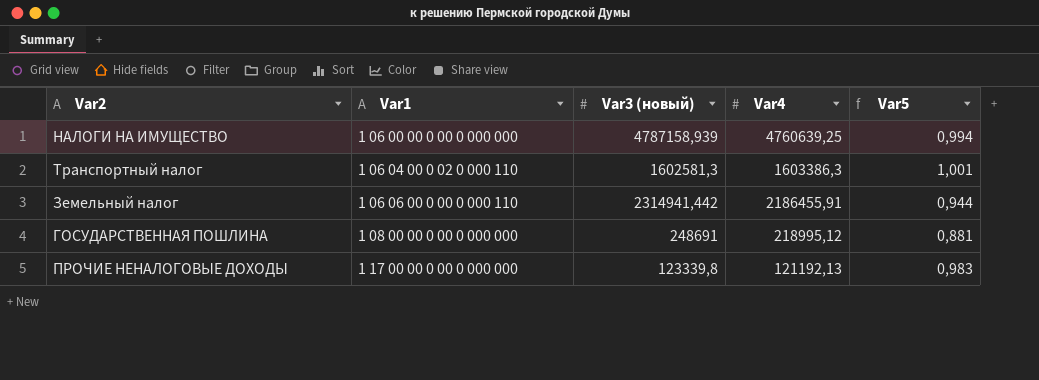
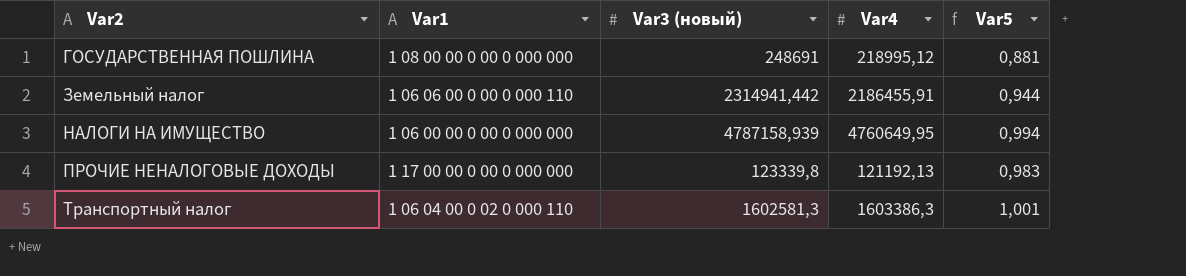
row order: Var1 ascending -> Var2 ascending
НАЛОГИ НА ИМУЩЕСТВО | Var4: 4760639,25 -> 4760649,95

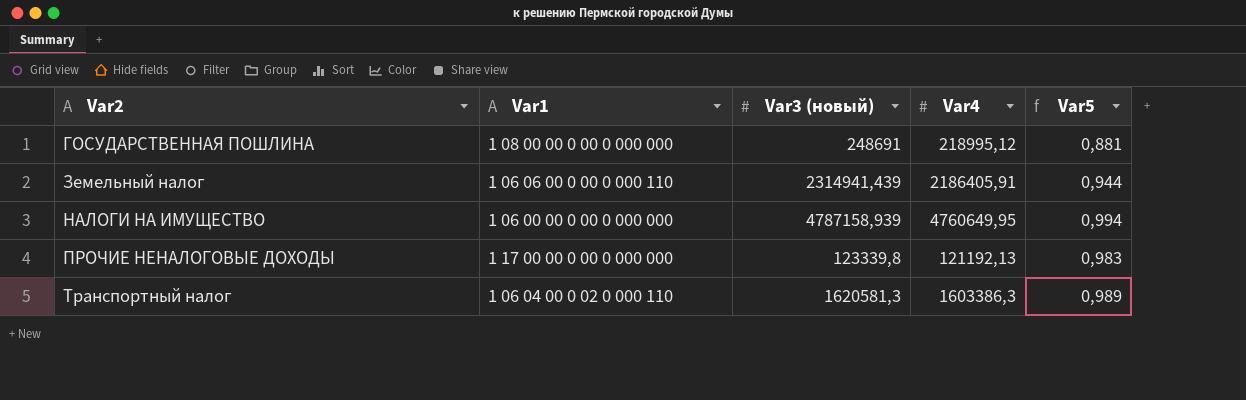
Земельный налог | Var3 (новый): 2314941,442 -> 2314941,439
Земельный налог | Var4: 2186455,91 -> 2186405,91
Транспортный налог | Var3 (новый): 1602581,3 -> 1620581,3
Транспортный налог | Var5: 1,001 -> 0,989

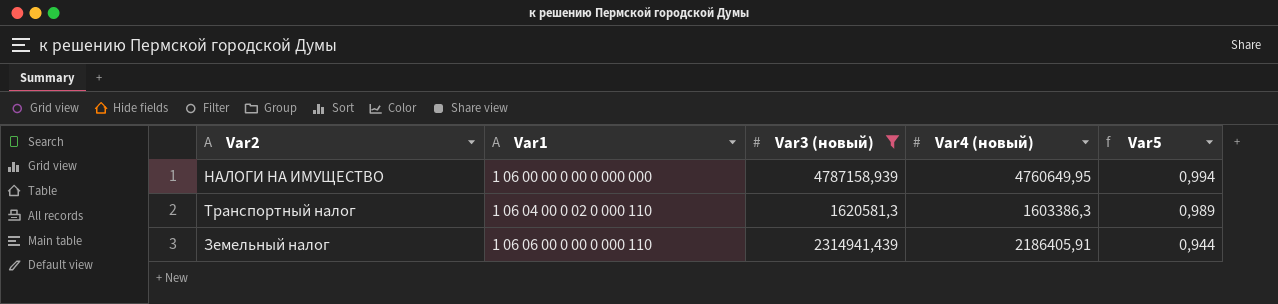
filter: none -> Var3 (новый) >= 1620581,3
row order: Var2 ascending -> Var1 ascending
column name: Var4 -> Var4 (новый)

